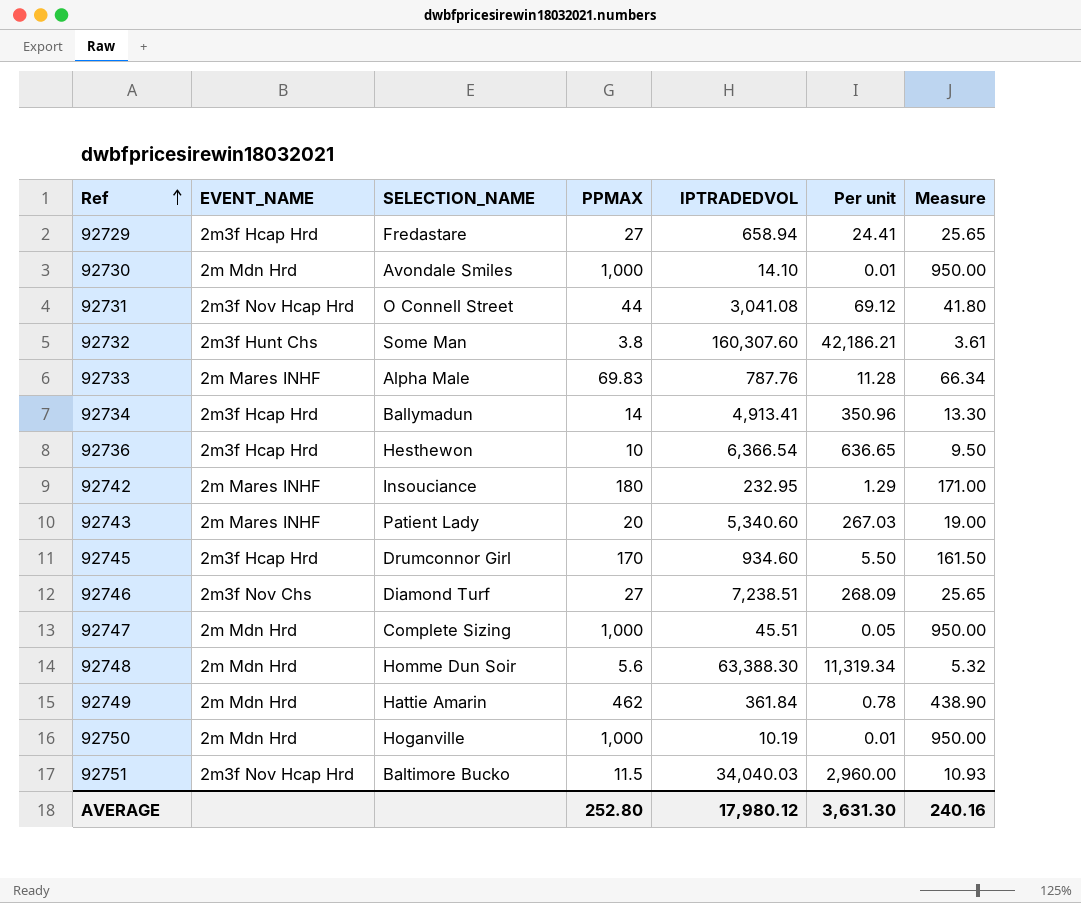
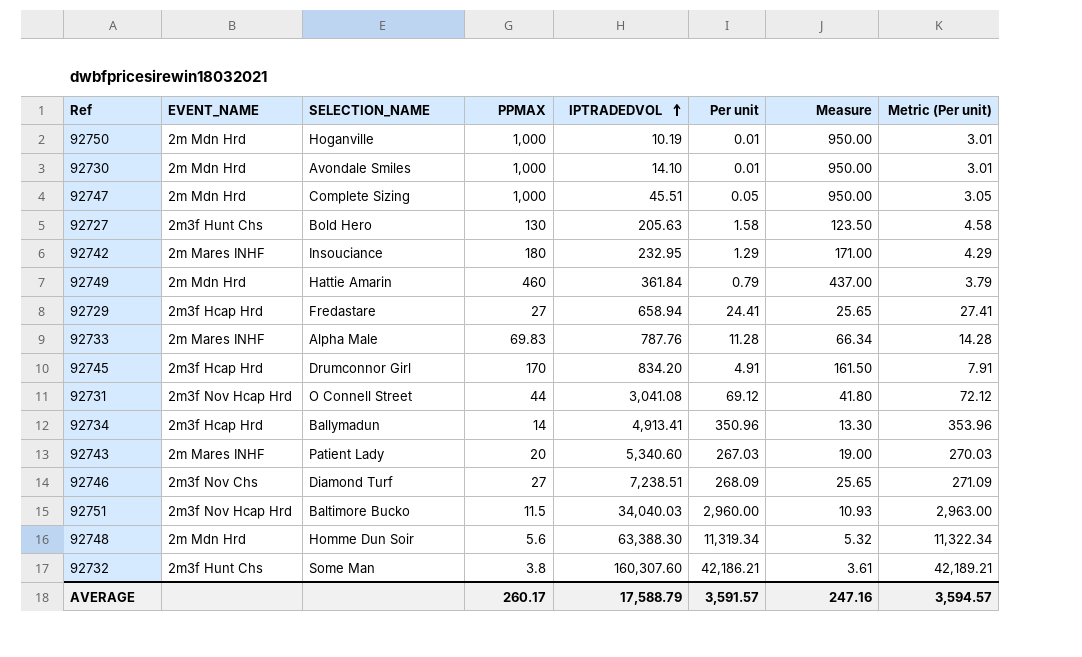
row order: Ref ascending -> IPTRADEDVOL ascending
column Metric (Per unit) | formula: none -> [Per unit] + 3
row 92736: 2m3f Hcap Hrd | Hesthewon | 10 | 6,366.54 | 636.65 | 9.50 -> none
row 92727: none -> 2m3f Hunt Chs | Bold Hero | 130 | 205.63 | 1.58 | 123.50 | 4.58
92749 | PPMAX: 462 -> 460
92749 | Per unit: 0.78 -> 0.79
92749 | Measure: 438.90 -> 437.00
92745 | IPTRADEDVOL: 934.60 -> 834.20
92745 | Per unit: 5.50 -> 4.91
AVERAGE | PPMAX: 252.80 -> 260.17
AVERAGE | IPTRADEDVOL: 17,980.12 -> 17,588.79
AVERAGE | Per unit: 3,631.30 -> 3,591.57
AVERAGE | Measure: 240.16 -> 247.16

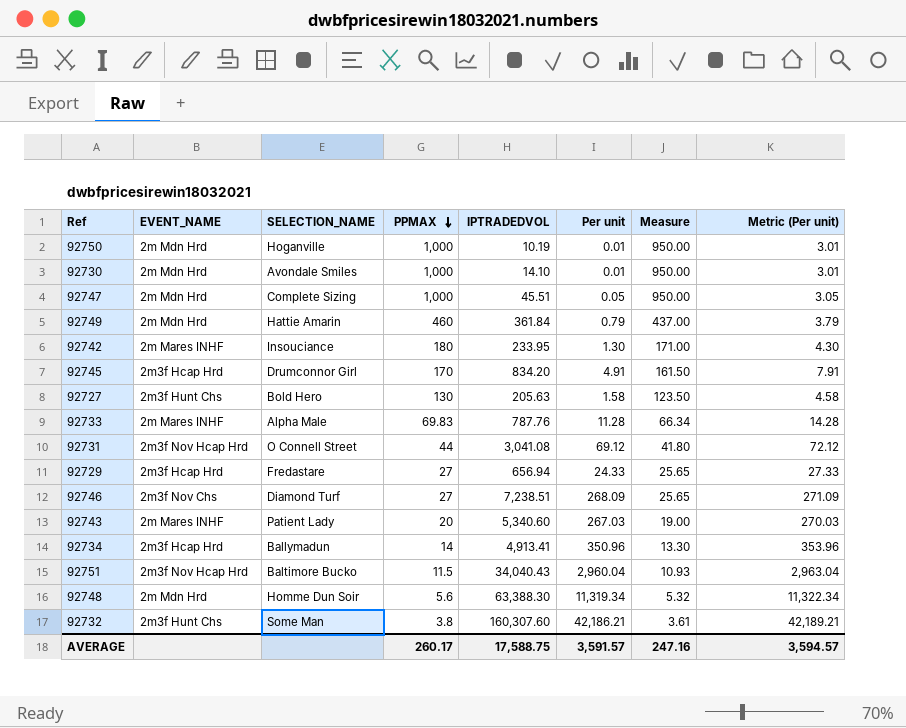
row order: IPTRADEDVOL ascending -> PPMAX descending
92742 | IPTRADEDVOL: 232.95 -> 233.95
92742 | Per unit: 1.29 -> 1.30
92742 | Metric (Per unit): 4.29 -> 4.30
92729 | IPTRADEDVOL: 658.94 -> 656.94
92729 | Per unit: 24.41 -> 24.33
92729 | Metric (Per unit): 27.41 -> 27.33
92751 | IPTRADEDVOL: 34,040.03 -> 34,040.43
92751 | Per unit: 2,960.00 -> 2,960.04
92751 | Metric (Per unit): 2,963.00 -> 2,963.04
AVERAGE | IPTRADEDVOL: 17,588.79 -> 17,588.75

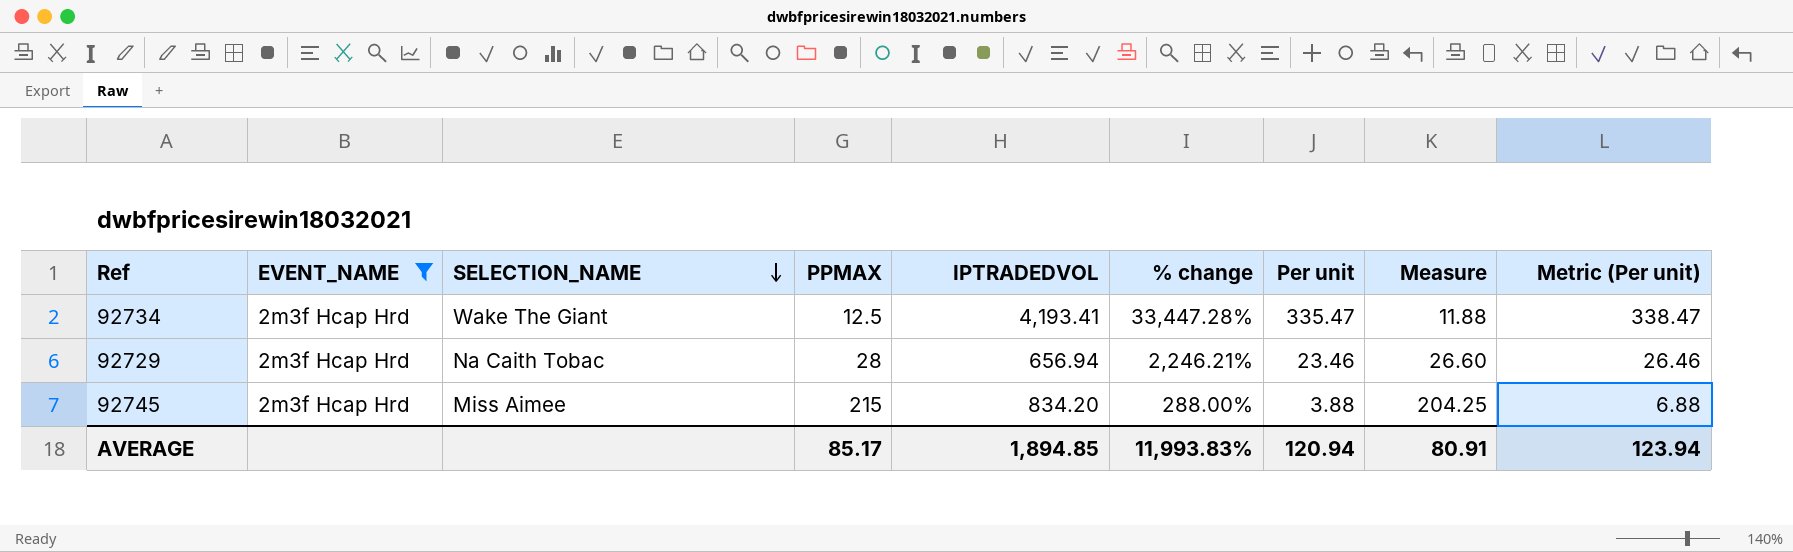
filter: none -> EVENT_NAME = 2m3f Hcap Hrd
row order: PPMAX descending -> SELECTION_NAME descending
column % change | formula: none -> ([IPTRADEDVOL] - [PPMAX]) / [PPMAX]
92734 | SELECTION_NAME: Ballymadun -> Wake The Giant
92734 | PPMAX: 14 -> 12.5
92734 | IPTRADEDVOL: 4,913.41 -> 4,193.41
92734 | Per unit: 350.96 -> 335.47
92734 | Measure: 13.30 -> 11.88
92734 | Metric (Per unit): 353.96 -> 338.47
92729 | SELECTION_NAME: Fredastare -> Na Caith Tobac
92729 | PPMAX: 27 -> 28
92729 | Per unit: 24.33 -> 23.46
92729 | Measure: 25.65 -> 26.60
92729 | Metric (Per unit): 27.33 -> 26.46
92745 | SELECTION_NAME: Drumconnor Girl -> Miss Aimee
92745 | PPMAX: 170 -> 215
92745 | Per unit: 4.91 -> 3.88
92745 | Measure: 161.50 -> 204.25
92745 | Metric (Per unit): 7.91 -> 6.88
AVERAGE | PPMAX: 260.17 -> 85.17
AVERAGE | IPTRADEDVOL: 17,588.75 -> 1,894.85
AVERAGE | Per unit: 3,591.57 -> 120.94
AVERAGE | Measure: 247.16 -> 80.91
AVERAGE | Metric (Per unit): 3,594.57 -> 123.94

